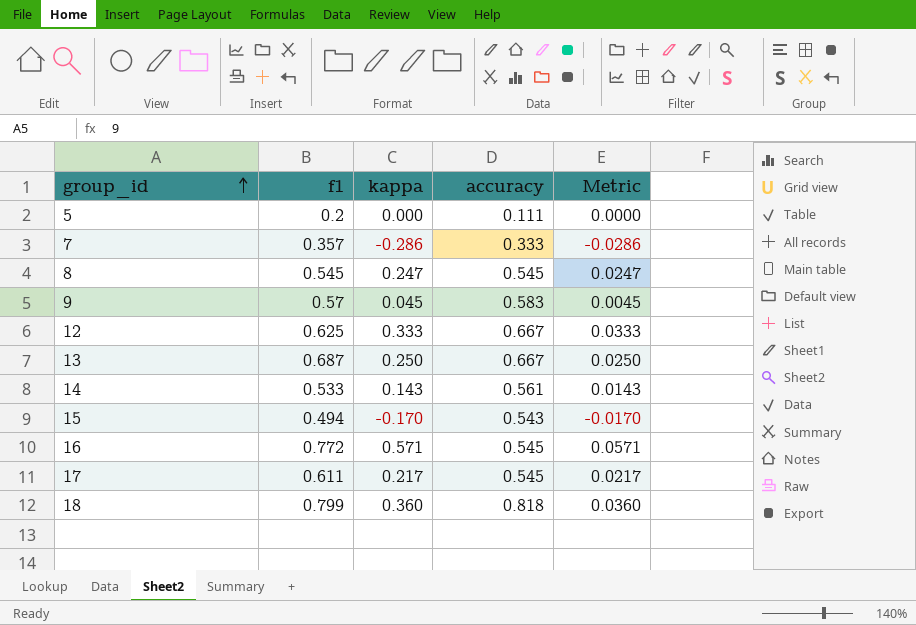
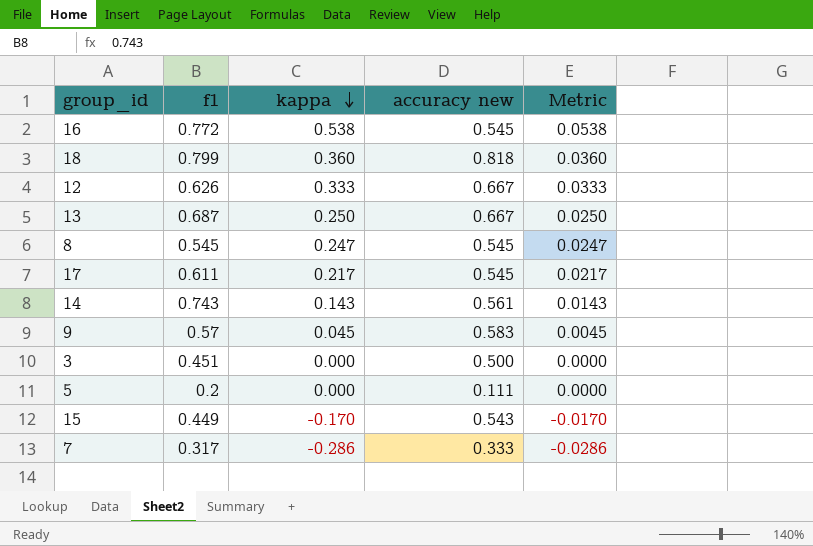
row order: group_id ascending -> kappa descending
column name: accuracy -> accuracy new
16 | kappa: 0.571 -> 0.538
16 | Metric: 0.0571 -> 0.0538
12 | f1: 0.625 -> 0.626
14 | f1: 0.533 -> 0.743
row 3: none -> 0.451 | 0.000 | 0.500 | 0.0000
15 | f1: 0.494 -> 0.449
7 | f1: 0.357 -> 0.317

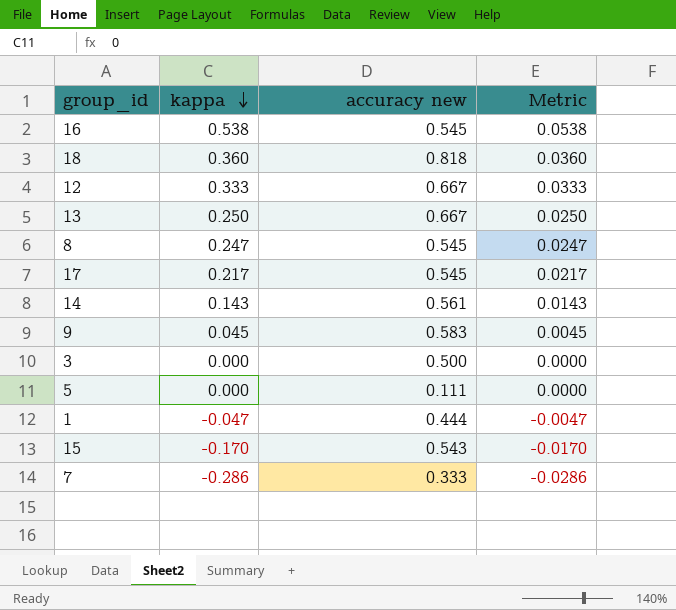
column f1 | position: 2 -> none
row 1: none -> -0.047 | 0.444 | -0.0047

